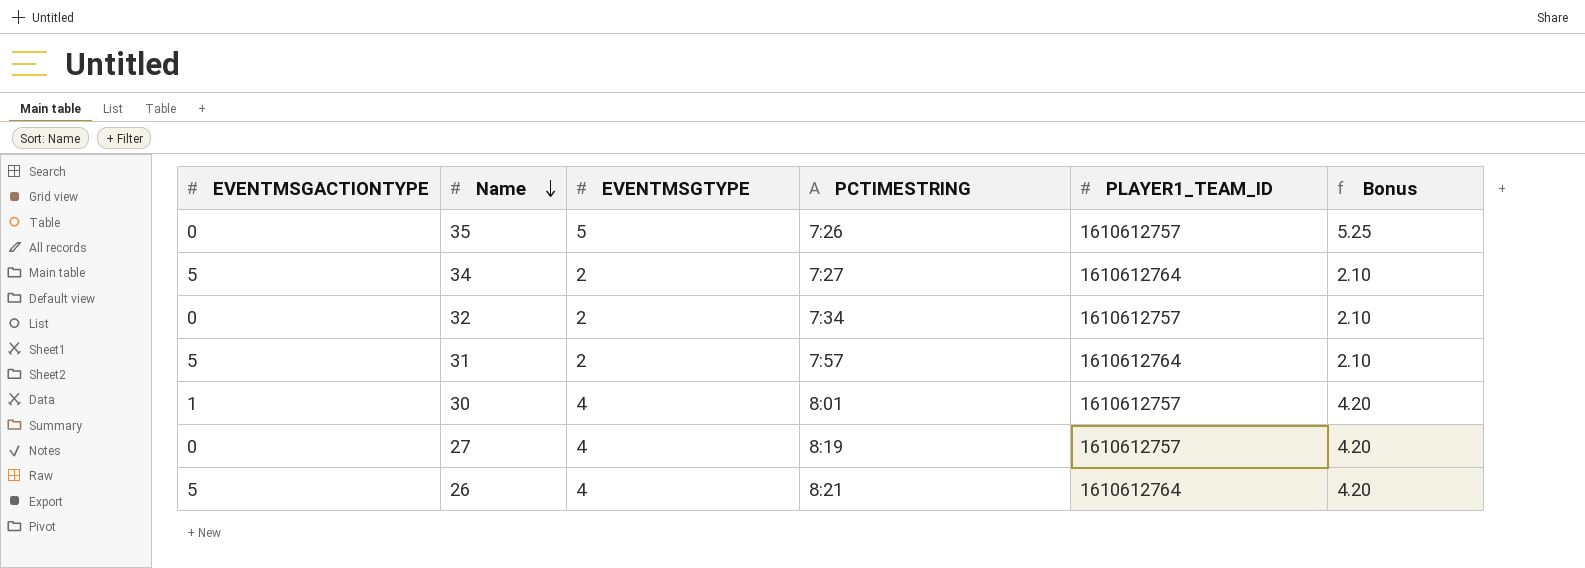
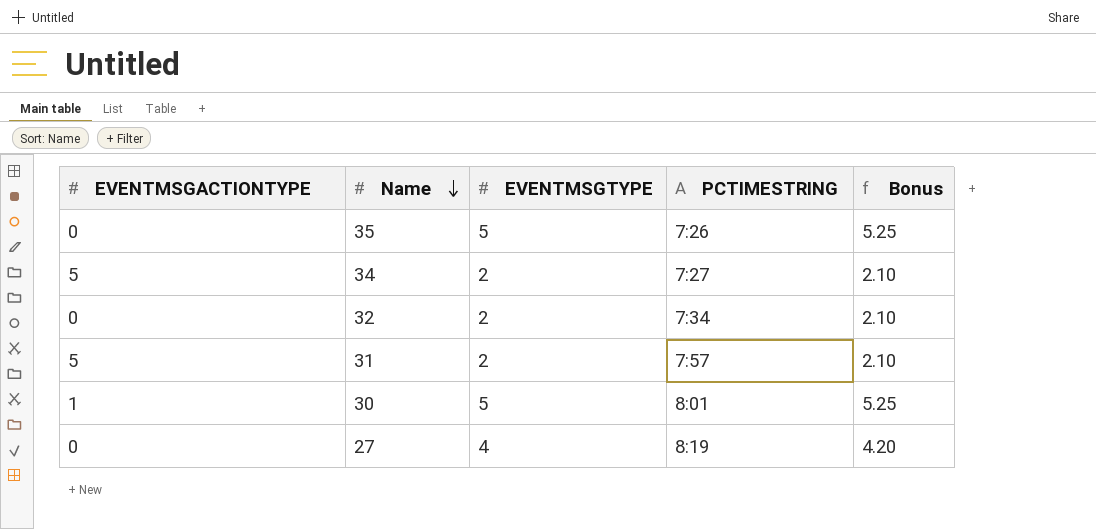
column PLAYER1_TEAM_ID | position: 5 -> none
row 26: 5 | 4 | 8:21 | 1610612764 | 4.20 -> none
30 | EVENTMSGTYPE: 4 -> 5
30 | Bonus: 4.20 -> 5.25

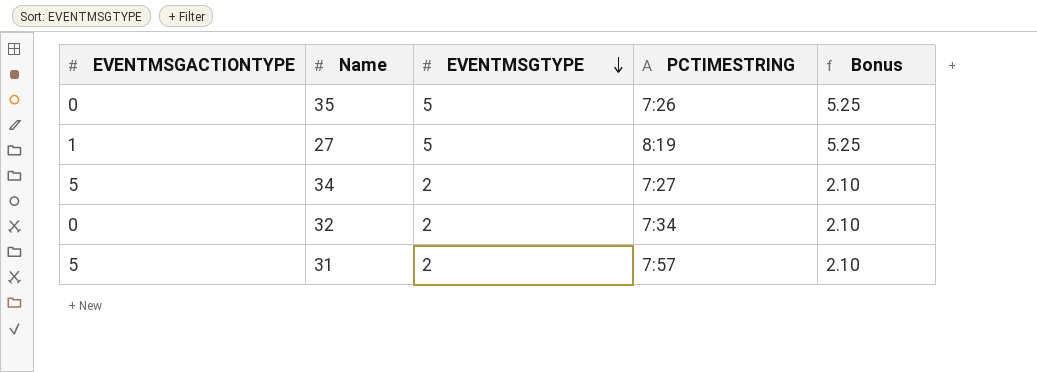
row order: Name descending -> EVENTMSGTYPE descending
row 30: 1 | 5 | 8:01 | 5.25 -> none
27 | EVENTMSGACTIONTYPE: 0 -> 1
27 | EVENTMSGTYPE: 4 -> 5
27 | Bonus: 4.20 -> 5.25

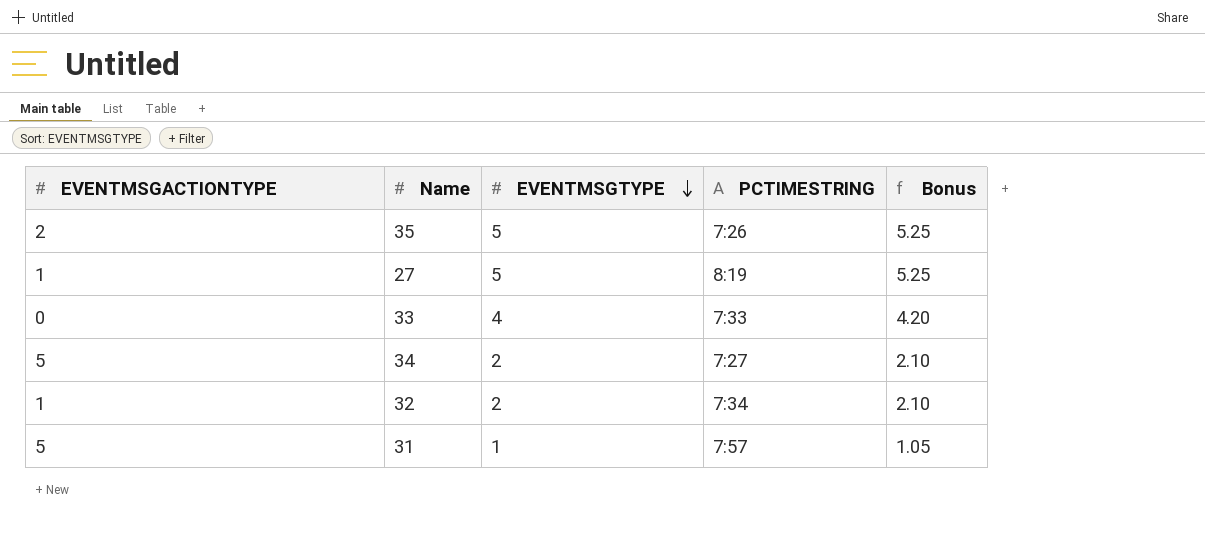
35 | EVENTMSGACTIONTYPE: 0 -> 2
row 33: none -> 0 | 4 | 7:33 | 4.20
32 | EVENTMSGACTIONTYPE: 0 -> 1
31 | EVENTMSGTYPE: 2 -> 1
31 | Bonus: 2.10 -> 1.05

